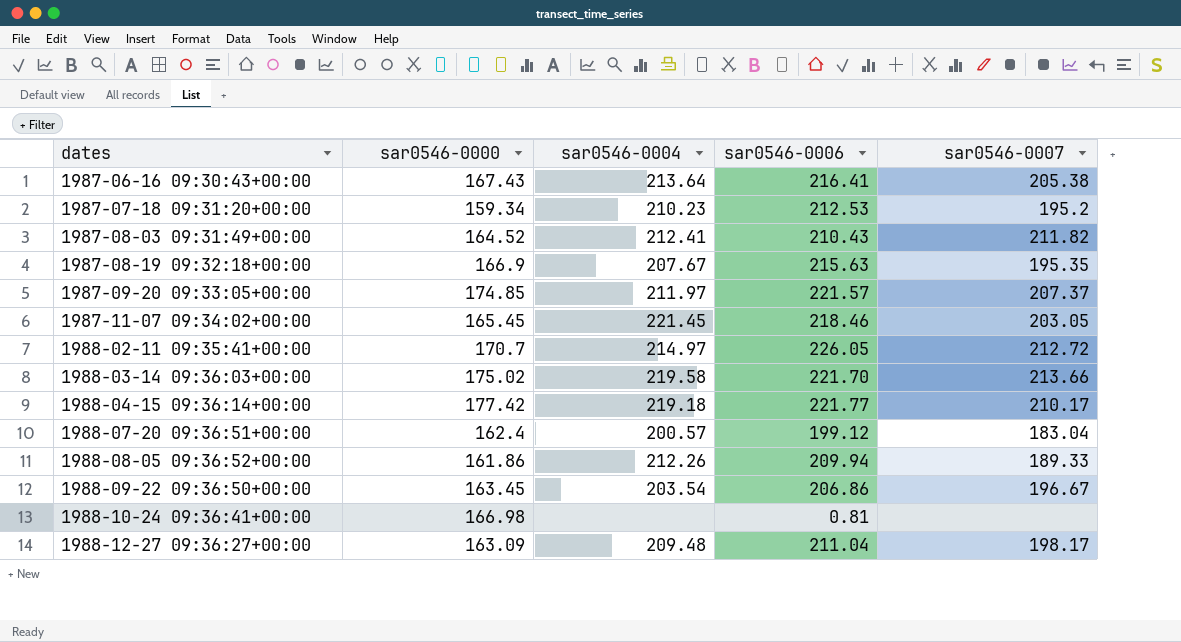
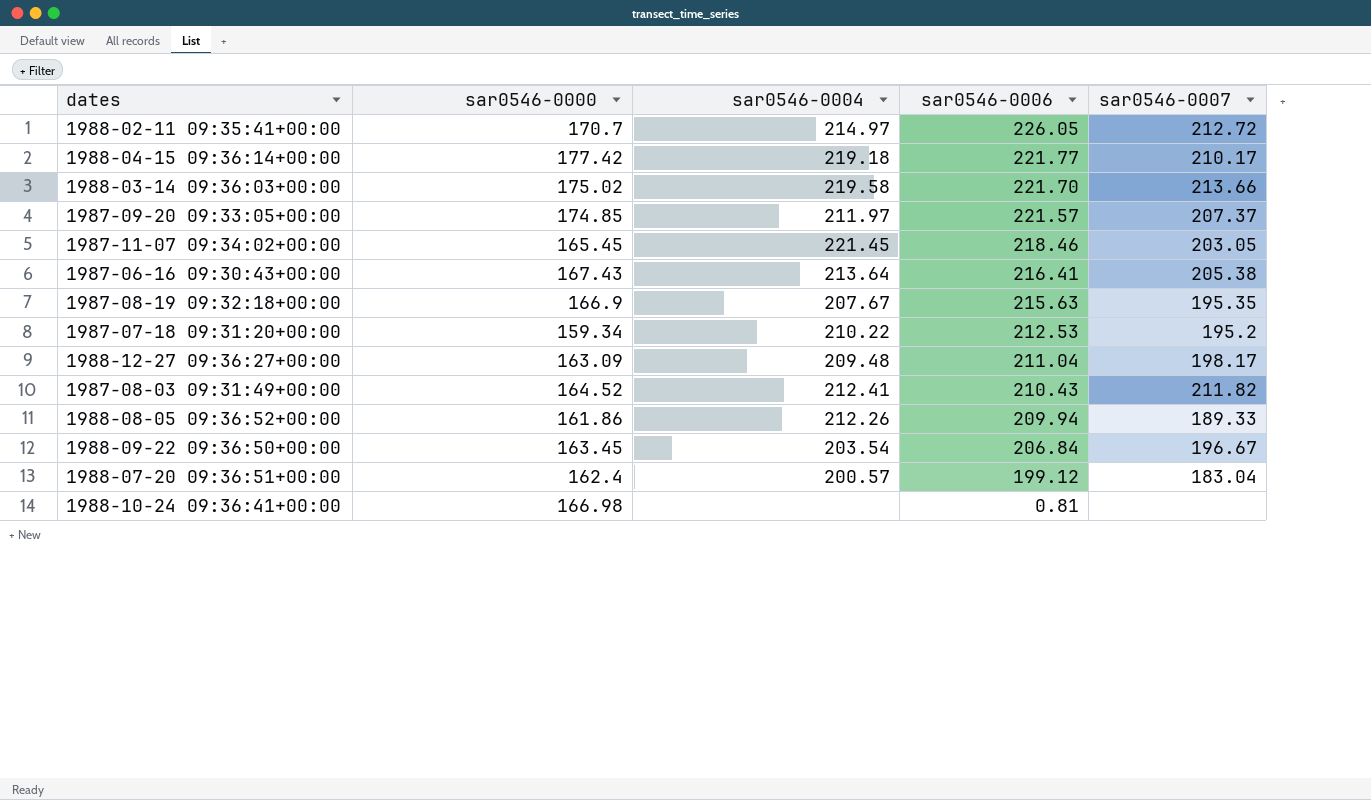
row order: dates ascending -> sar0546-0006 descending
1987-07-18 09:31:20+00:00 | sar0546-0004: 210.23 -> 210.22
1988-09-22 09:36:50+00:00 | sar0546-0006: 206.86 -> 206.84

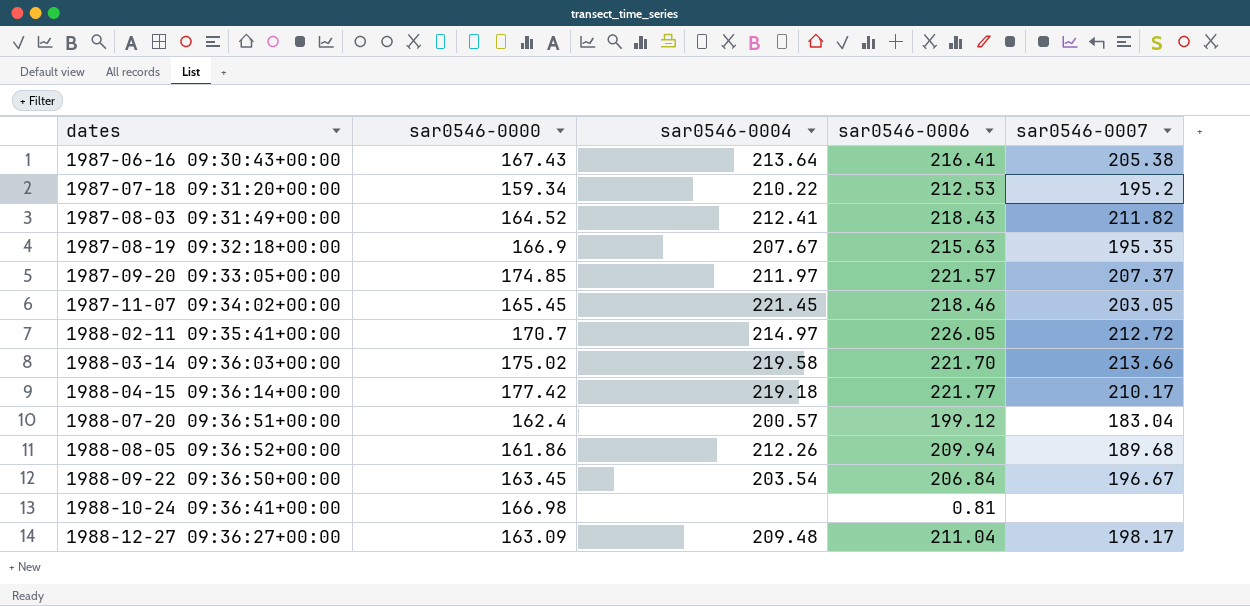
row order: sar0546-0006 descending -> dates ascending
1987-08-03 09:31:49+00:00 | sar0546-0006: 210.43 -> 218.43
1988-08-05 09:36:52+00:00 | sar0546-0007: 189.33 -> 189.68

